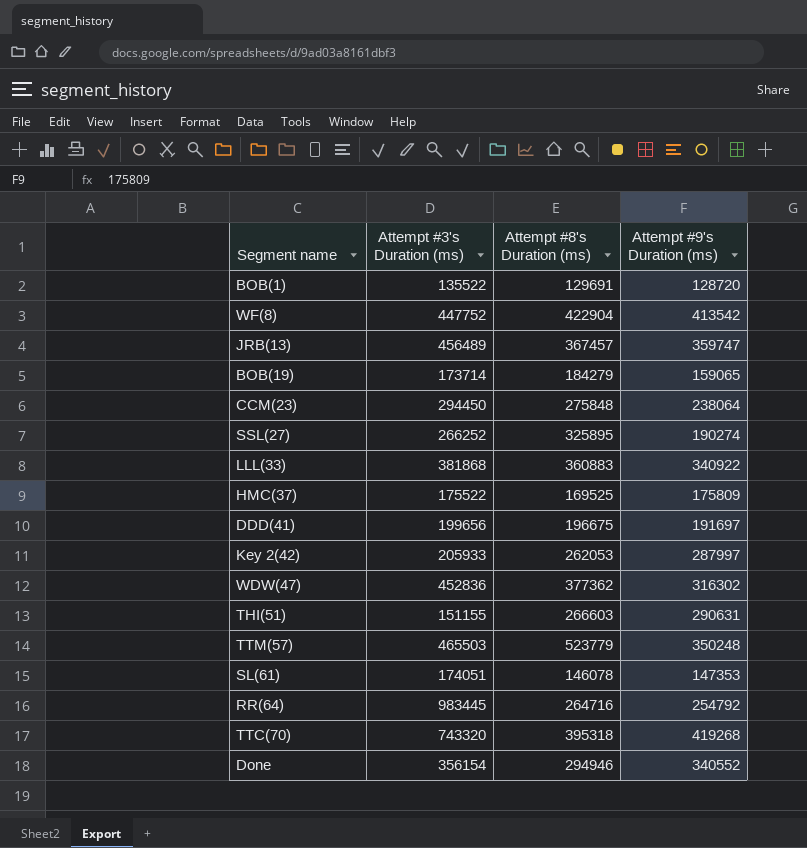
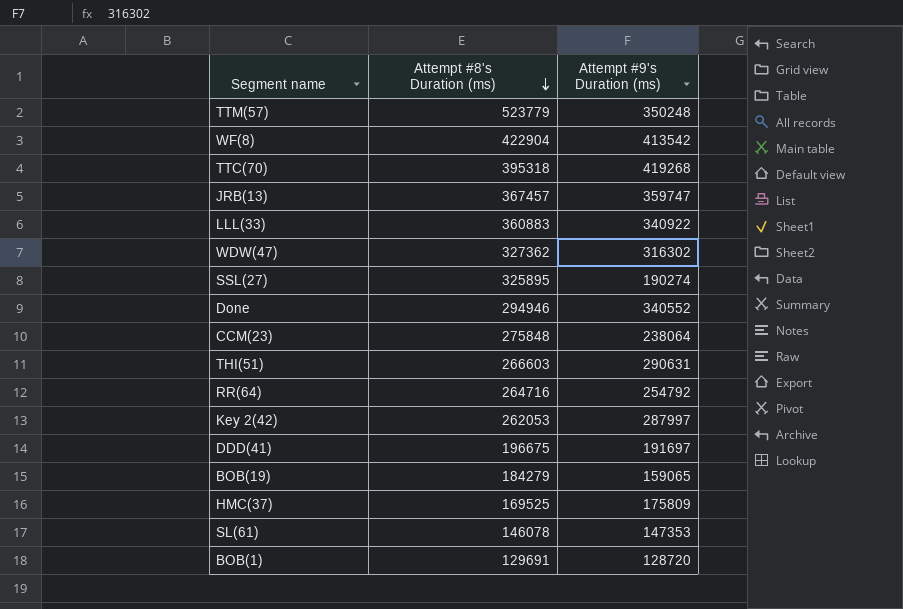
row order: none -> Attempt #8's Duration (ms) descending
column Attempt #3's Duration (ms) | position: 2 -> none
WDW(47) | Attempt #8's Duration (ms): 377362 -> 327362

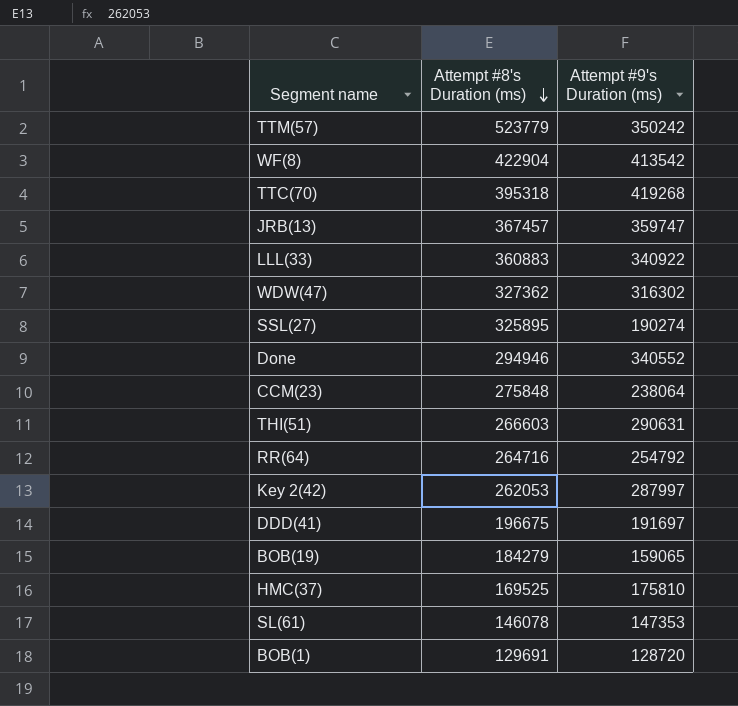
TTM(57) | Attempt #9's Duration (ms): 350248 -> 350242
HMC(37) | Attempt #9's Duration (ms): 175809 -> 175810

